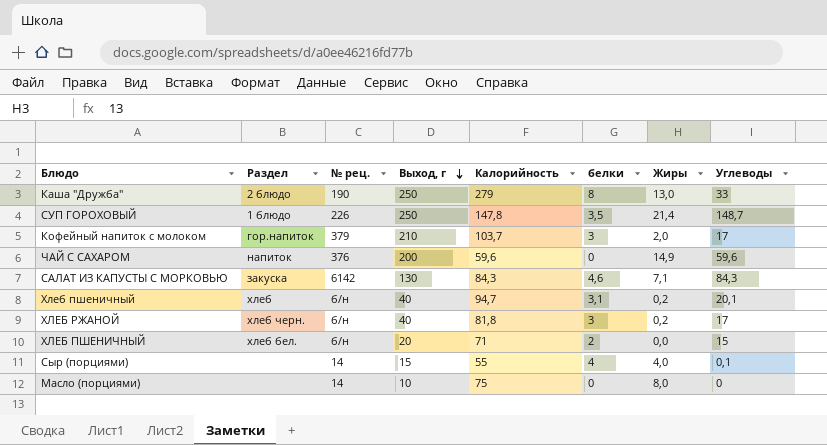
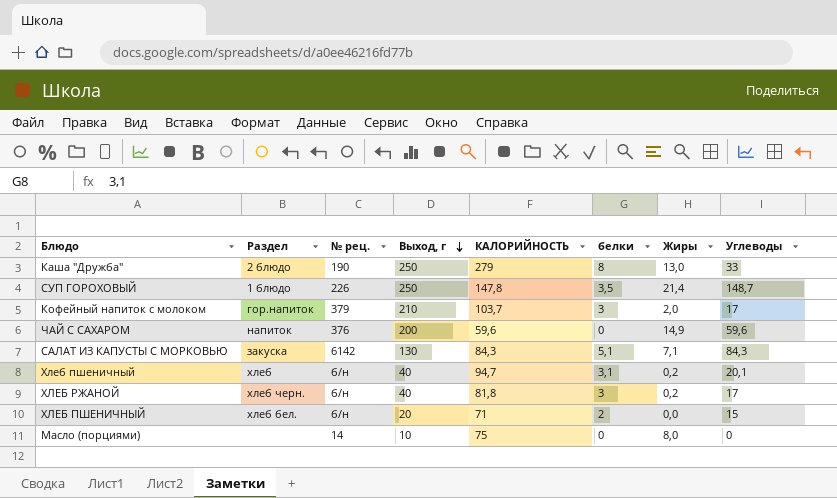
column name: Калорийность -> КАЛОРИЙНОСТЬ
row Сыр (порциями): none | 14 | 15 | 55 | 4 | 4,0 | 0,1 -> none
САЛАТ ИЗ КАПУСТЫ С МОРКОВЬЮ | белки: 4,6 -> 5,1

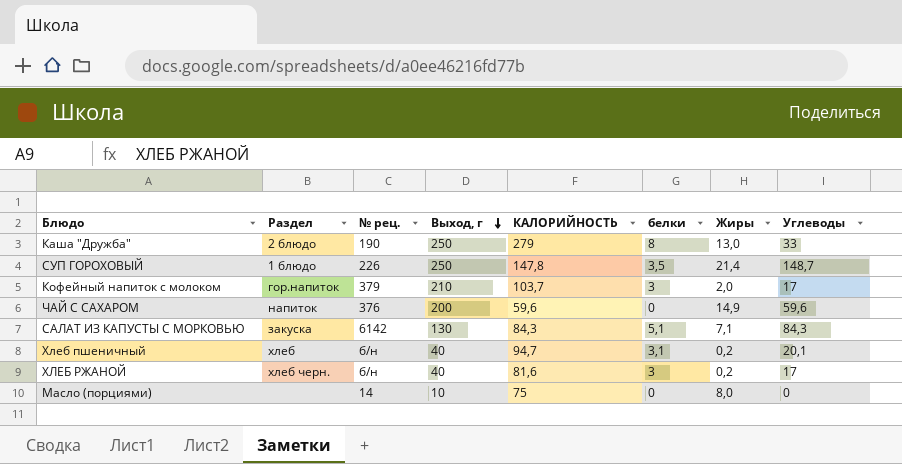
row ХЛЕБ ПШЕНИЧНЫЙ: хлеб бел. | б/н | 20 | 71 | 2 | 0,0 | 15 -> none
ХЛЕБ РЖАНОЙ | КАЛОРИЙНОСТЬ: 81,8 -> 81,6

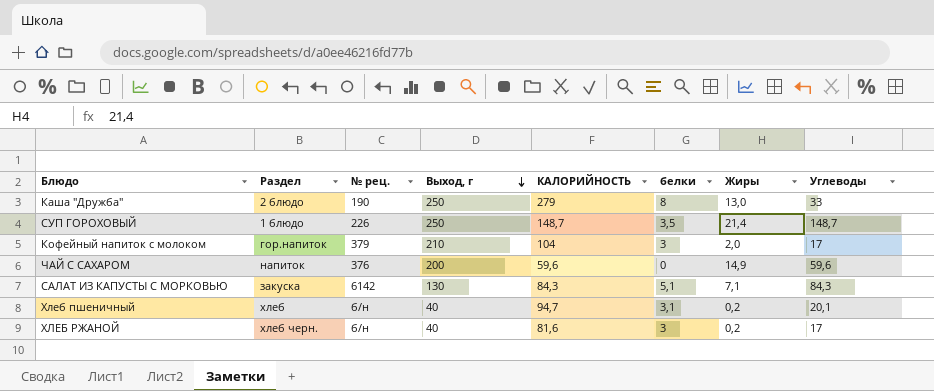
row Масло (порциями): none | 14 | 10 | 75 | 0 | 8,0 | 0 -> none
СУП ГОРОХОВЫЙ | КАЛОРИЙНОСТЬ: 147,8 -> 148,7
Кофейный напиток с молоком | КАЛОРИЙНОСТЬ: 103,7 -> 104

